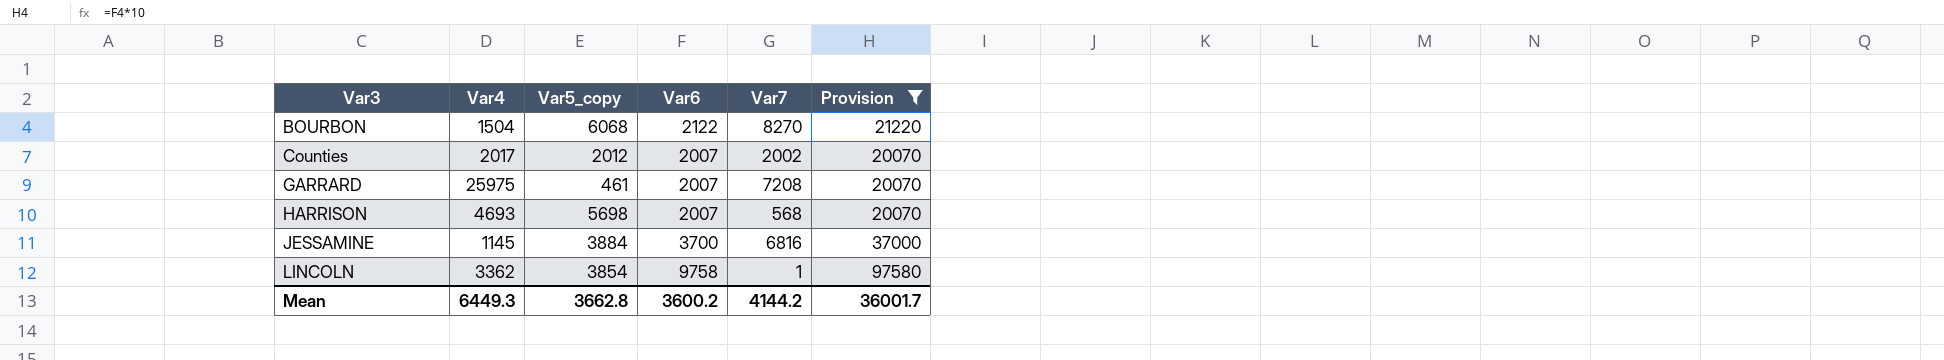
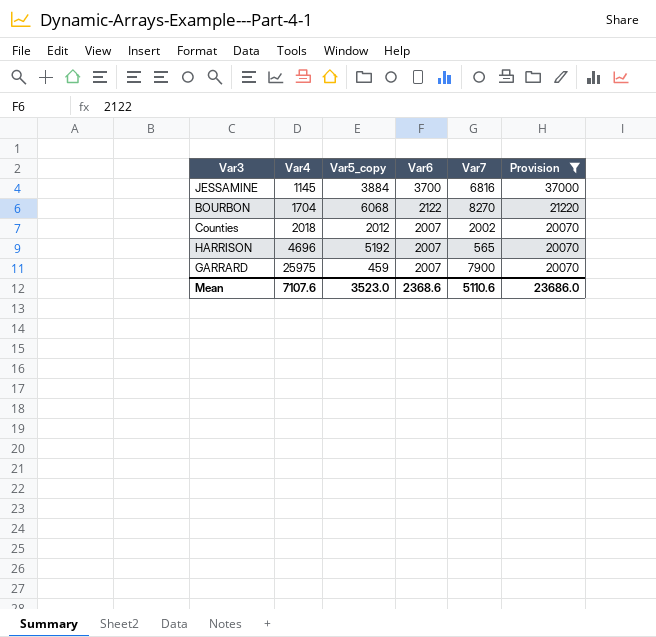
row order: Var3 ascending -> Var4 ascending
row LINCOLN: 3362 | 3854 | 9758 | 1 | 97580 -> none
BOURBON | Var4: 1504 -> 1704
Counties | Var4: 2017 -> 2018
HARRISON | Var4: 4693 -> 4696
HARRISON | Var5_copy: 5698 -> 5192
HARRISON | Var7: 568 -> 565
GARRARD | Var5_copy: 461 -> 459
GARRARD | Var7: 7208 -> 7900
Mean | Var4: 6449.3 -> 7107.6
Mean | Var5_copy: 3662.8 -> 3523.0
Mean | Var6: 3600.2 -> 2368.6
Mean | Var7: 4144.2 -> 5110.6
Mean | Provision: 36001.7 -> 23686.0

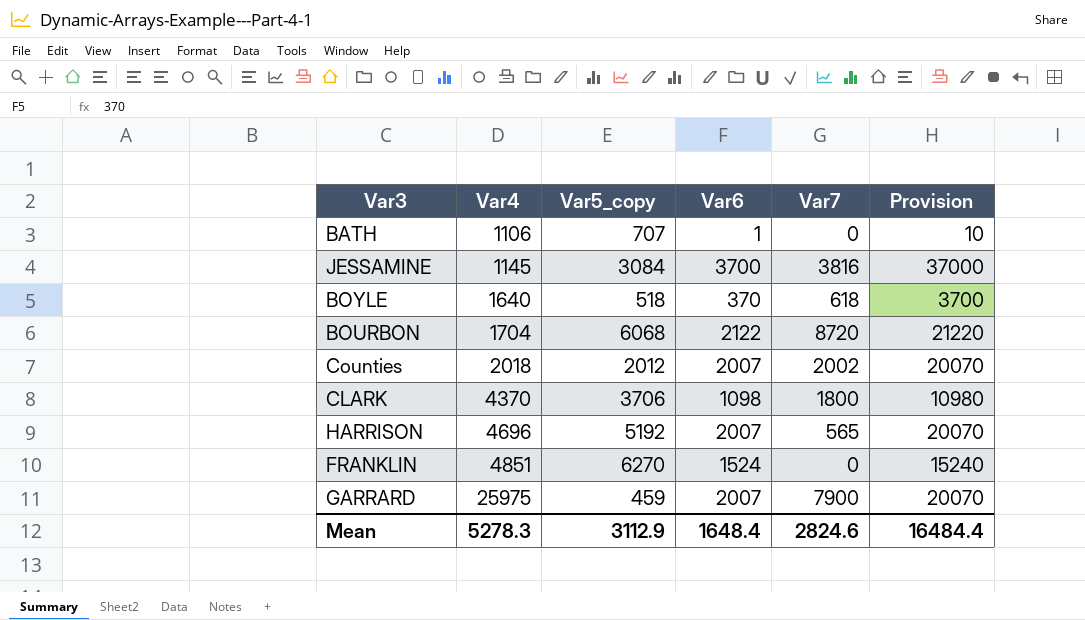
filter: Provision >= 20070 -> none
JESSAMINE | Var5_copy: 3884 -> 3084
JESSAMINE | Var7: 6816 -> 3816
BOURBON | Var7: 8270 -> 8720
Mean | Var4: 7107.6 -> 5278.3
Mean | Var5_copy: 3523.0 -> 3112.9
Mean | Var6: 2368.6 -> 1648.4
Mean | Var7: 5110.6 -> 2824.6
Mean | Provision: 23686.0 -> 16484.4

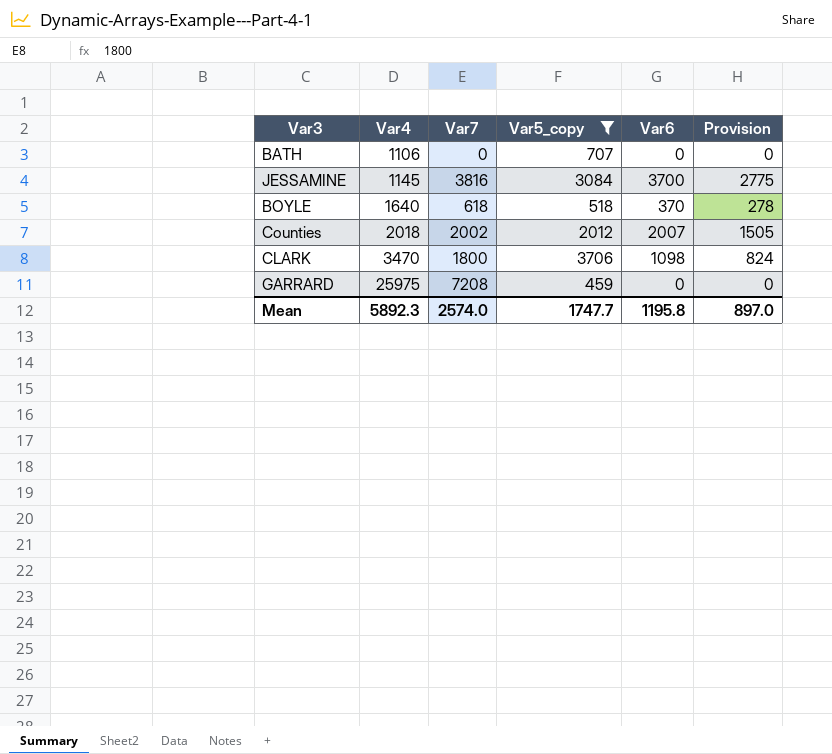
filter: none -> Var5_copy <= 3706
column Var7 | position: 5 -> 3
column Provision | formula: [Var6] * 10 -> [Var6] * 0.75
BATH | Var6: 1 -> 0
CLARK | Var4: 4370 -> 3470
GARRARD | Var7: 7900 -> 7208
GARRARD | Var6: 2007 -> 0
Mean | Var4: 5278.3 -> 5892.3
Mean | Var7: 2824.6 -> 2574.0
Mean | Var5_copy: 3112.9 -> 1747.7
Mean | Var6: 1648.4 -> 1195.8
Mean | Provision: 16484.4 -> 897.0

